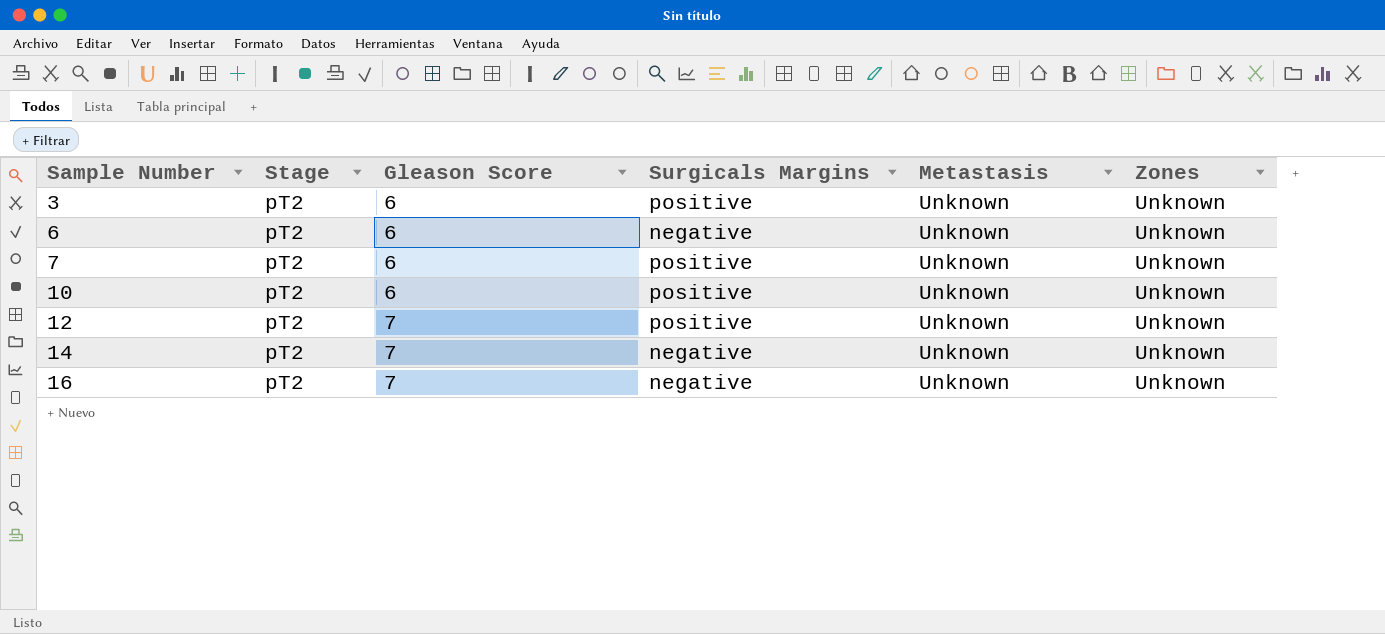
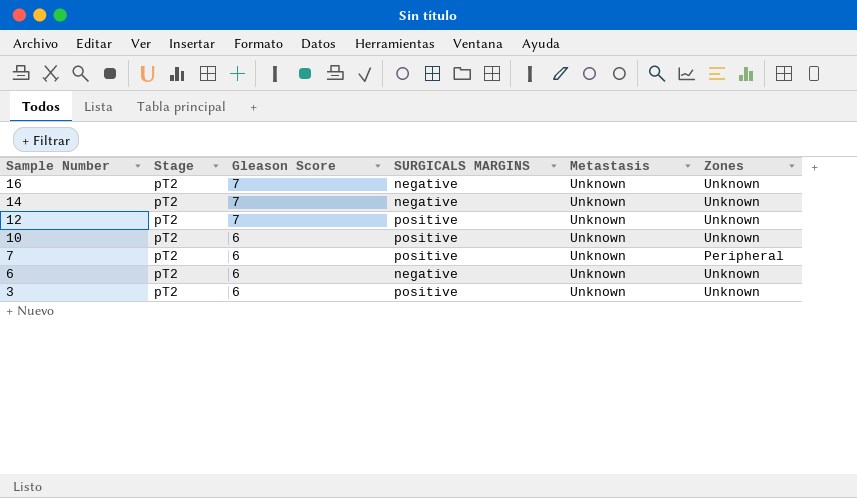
row order: Sample Number ascending -> Sample Number descending
column name: Surgicals Margins -> SURGICALS MARGINS
7 | Zones: Unknown -> Peripheral

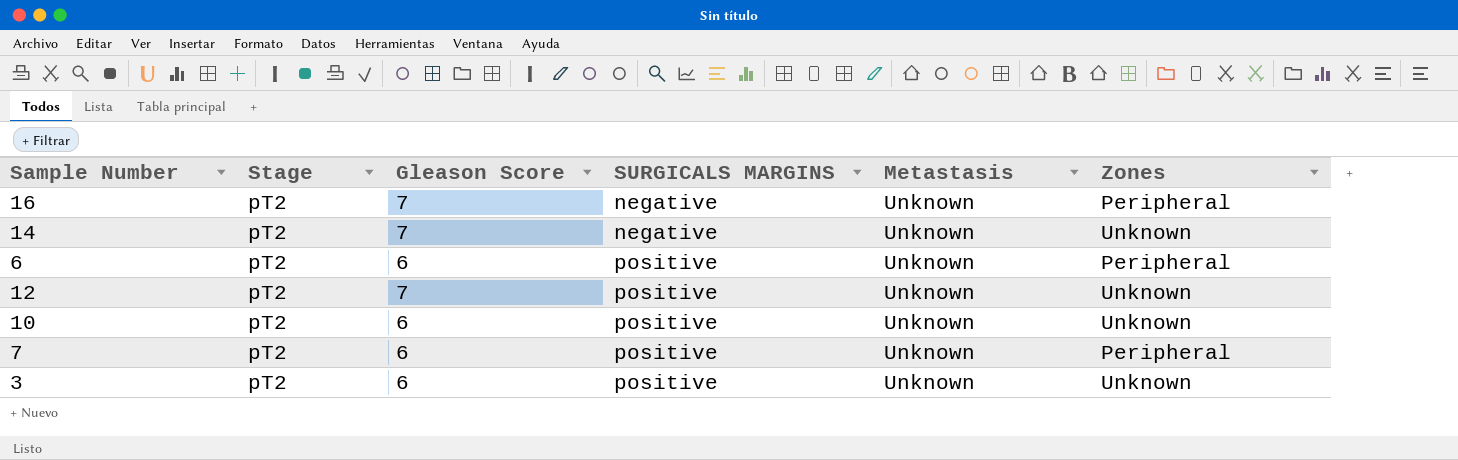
row order: Sample Number descending -> SURGICALS MARGINS ascending
16 | Zones: Unknown -> Peripheral
6 | SURGICALS MARGINS: negative -> positive
6 | Zones: Unknown -> Peripheral

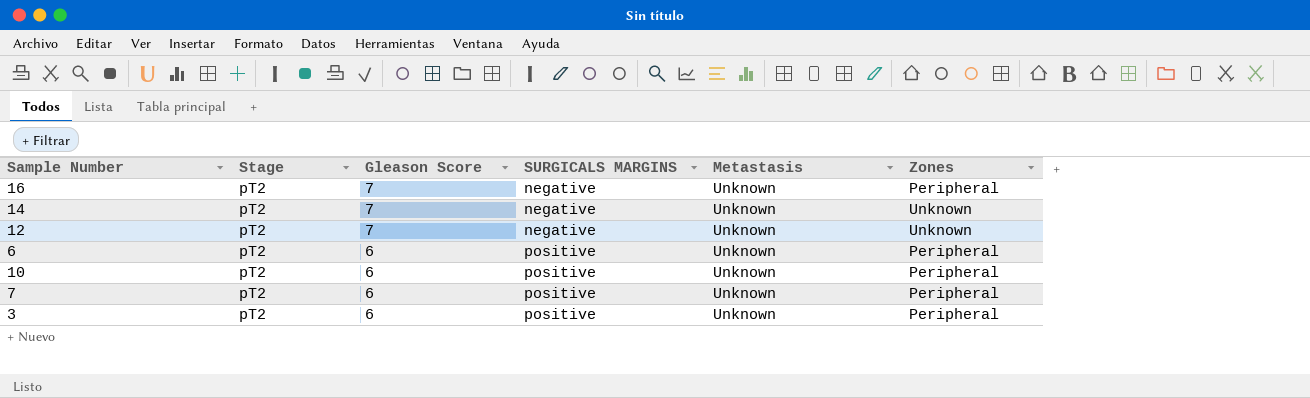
row order: SURGICALS MARGINS ascending -> Gleason Score descending
12 | SURGICALS MARGINS: positive -> negative
10 | Zones: Unknown -> Peripheral
3 | Zones: Unknown -> Peripheral

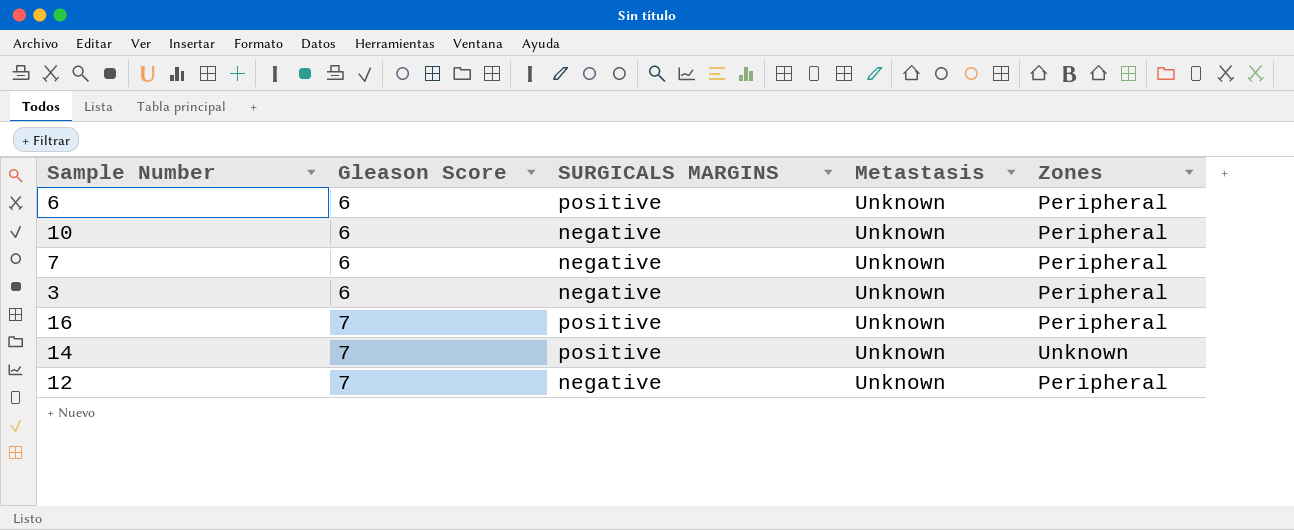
row order: Gleason Score descending -> Gleason Score ascending
column Stage | position: 2 -> none
10 | SURGICALS MARGINS: positive -> negative
7 | SURGICALS MARGINS: positive -> negative
3 | SURGICALS MARGINS: positive -> negative
16 | SURGICALS MARGINS: negative -> positive
14 | SURGICALS MARGINS: negative -> positive
12 | Zones: Unknown -> Peripheral

